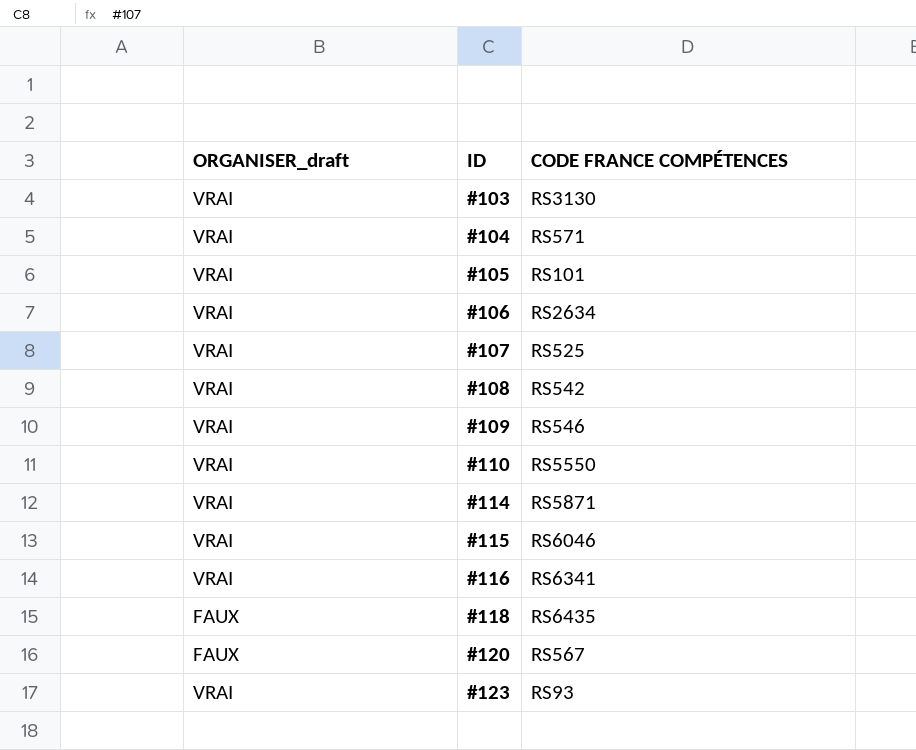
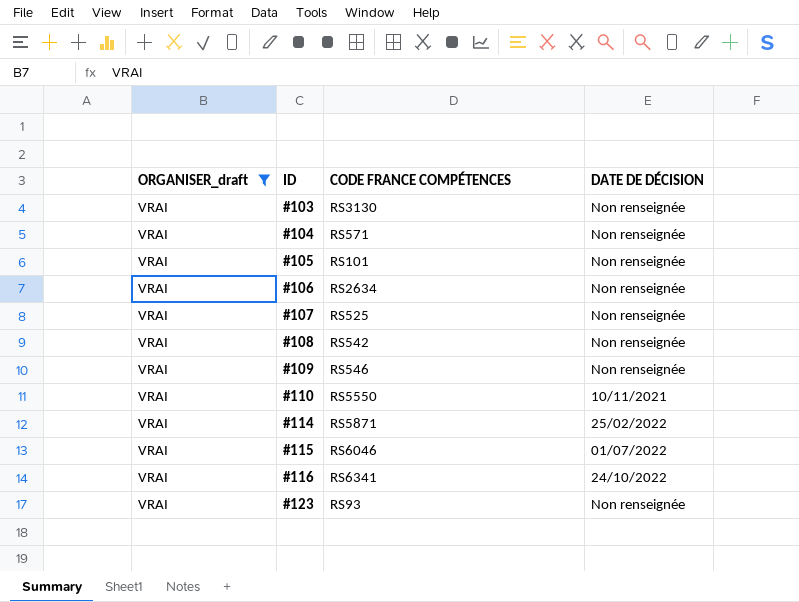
filter: none -> ORGANISER_draft = VRAI
column DATE DE DÉCISION | position: none -> 4

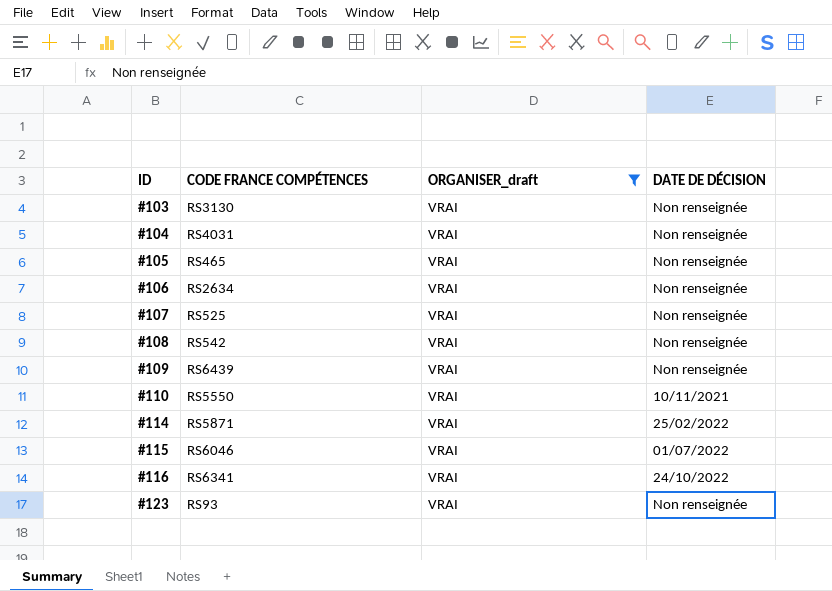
column ORGANISER_draft | position: 1 -> 3
#104 | CODE FRANCE COMPÉTENCES: RS571 -> RS4031
#105 | CODE FRANCE COMPÉTENCES: RS101 -> RS465
#109 | CODE FRANCE COMPÉTENCES: RS546 -> RS6439

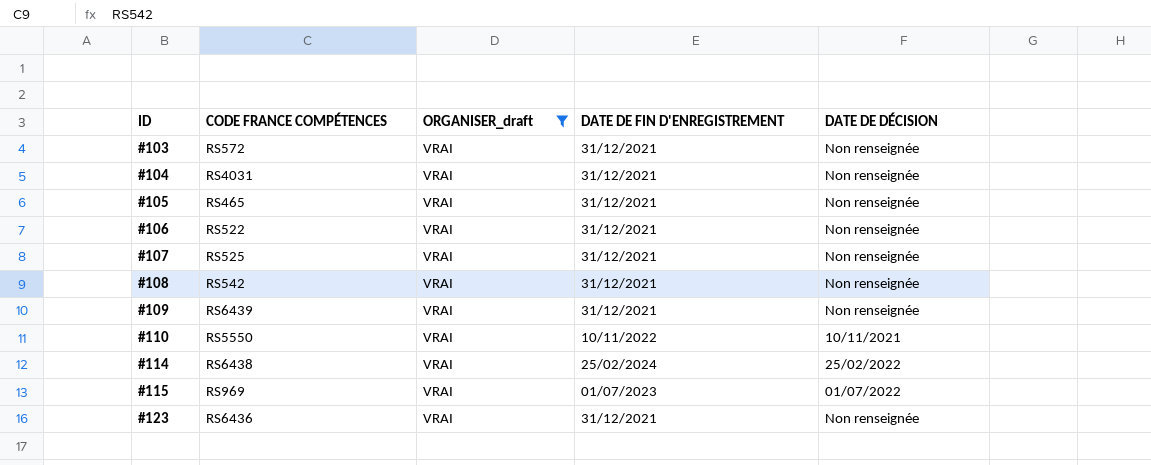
column DATE DE FIN D'ENREGISTREMENT | position: none -> 4
row #116: RS6341 | VRAI | 24/10/2022 -> none
#103 | CODE FRANCE COMPÉTENCES: RS3130 -> RS572
#106 | CODE FRANCE COMPÉTENCES: RS2634 -> RS522
#114 | CODE FRANCE COMPÉTENCES: RS5871 -> RS6438
#115 | CODE FRANCE COMPÉTENCES: RS6046 -> RS969
#123 | CODE FRANCE COMPÉTENCES: RS93 -> RS6436

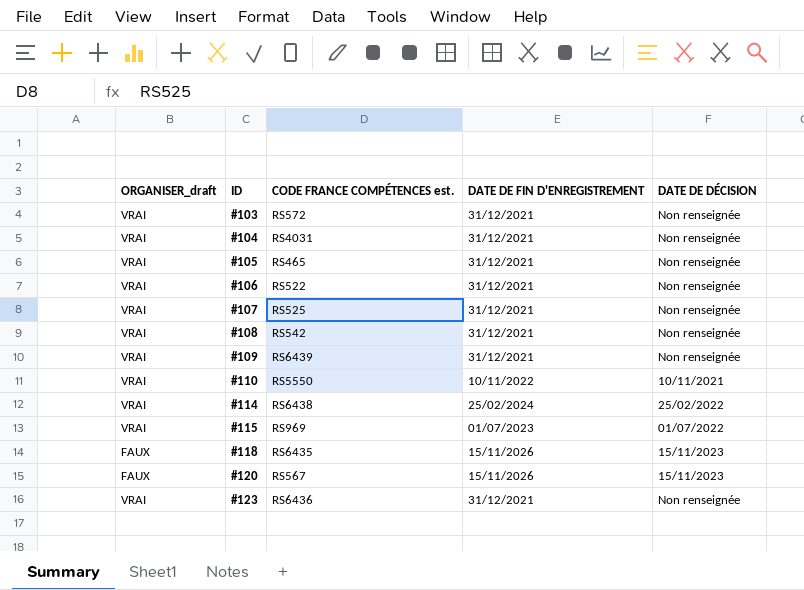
filter: ORGANISER_draft = VRAI -> none
column ORGANISER_draft | position: 3 -> 1
column name: CODE FRANCE COMPÉTENCES -> CODE FRANCE COMPÉTENCES est.

